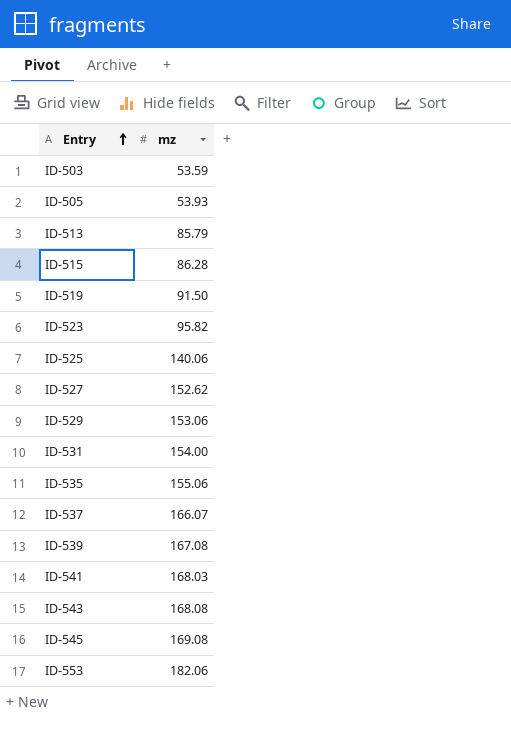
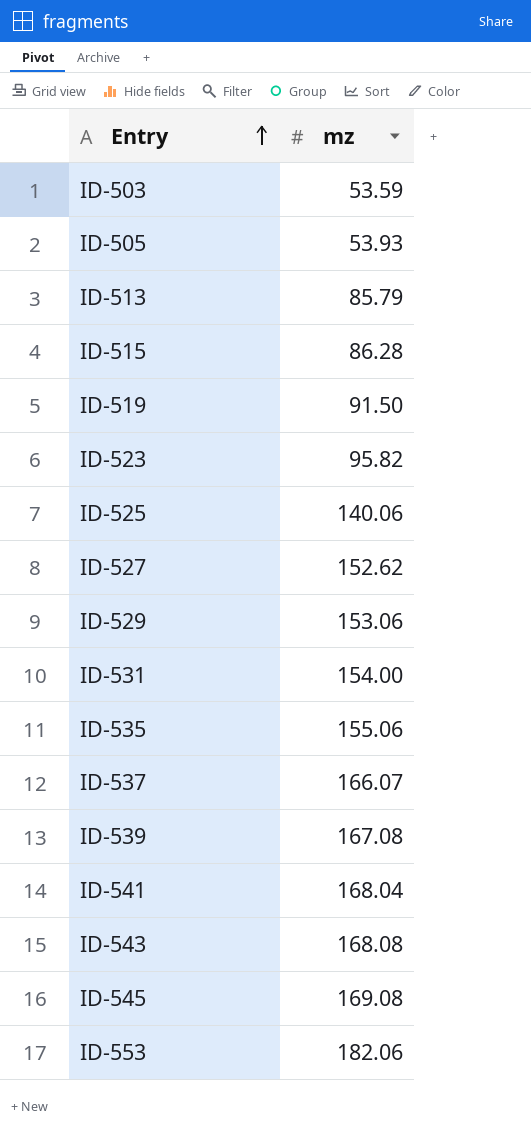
ID-541 | mz: 168.03 -> 168.04

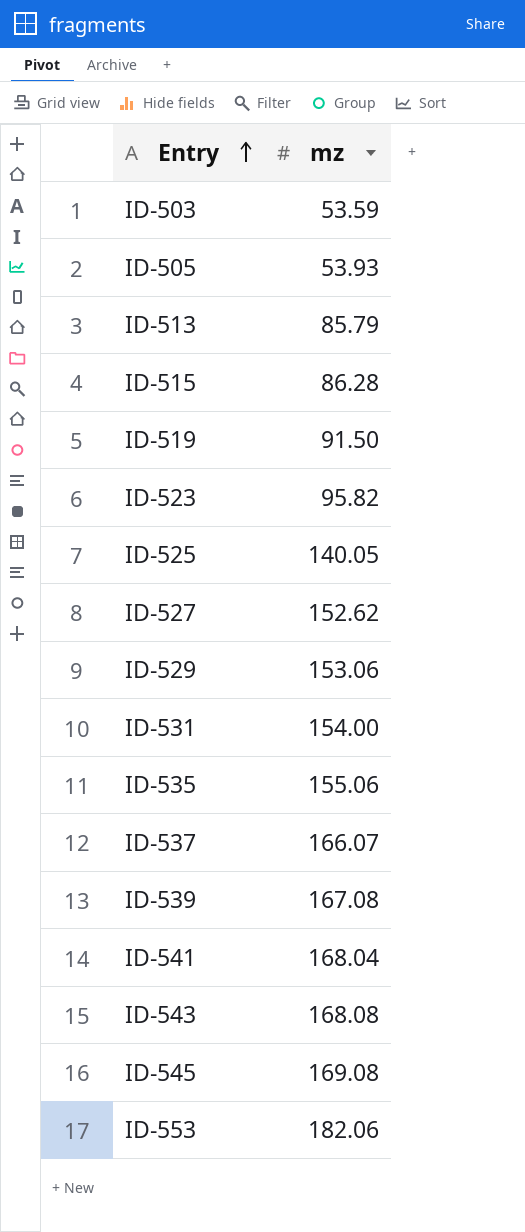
ID-525 | mz: 140.06 -> 140.05

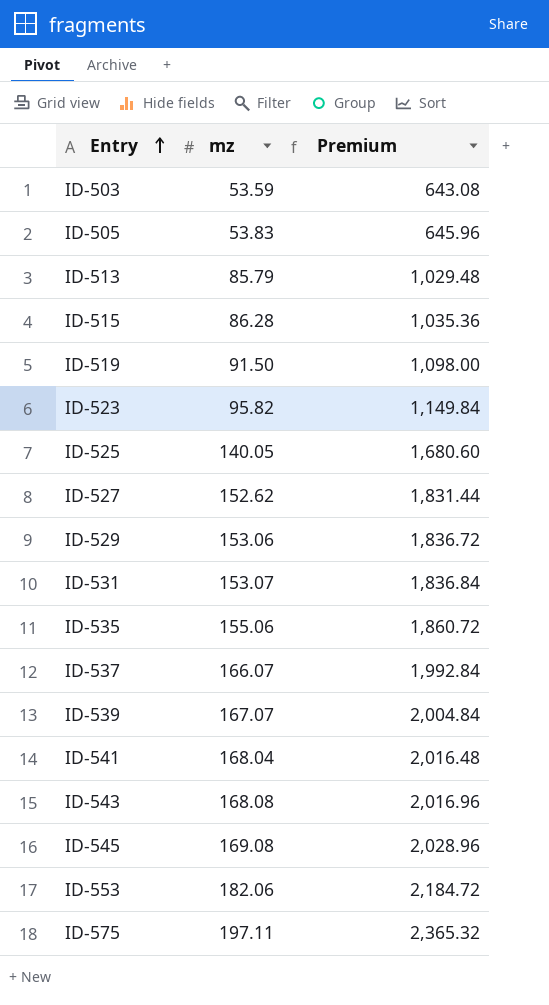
column Premium | formula: none -> [mz] * 12
ID-505 | mz: 53.93 -> 53.83
ID-531 | mz: 154.00 -> 153.07
ID-539 | mz: 167.08 -> 167.07
row ID-575: none -> 197.11 | 2,365.32

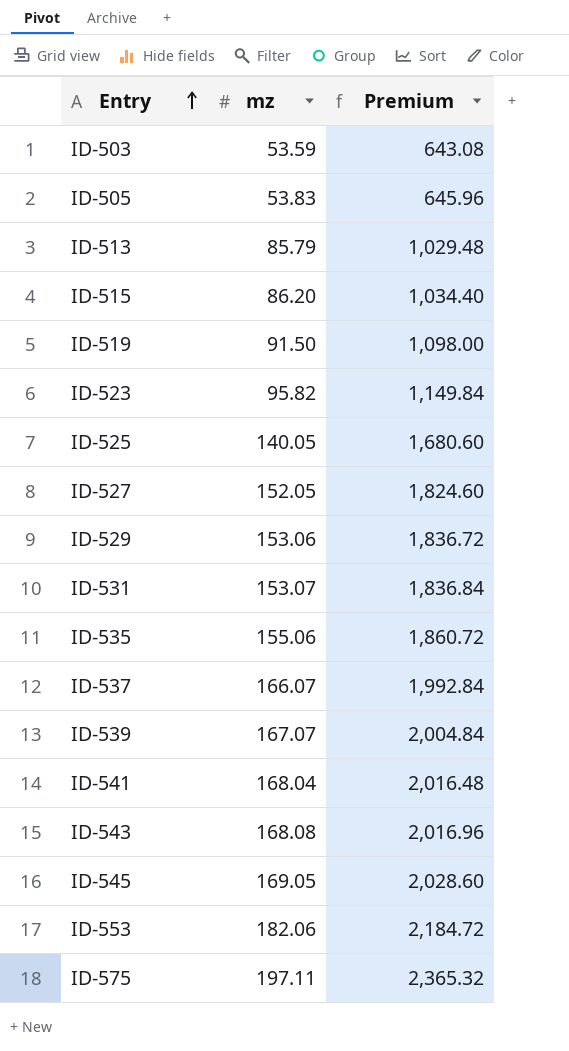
ID-515 | mz: 86.28 -> 86.20
ID-515 | Premium: 1,035.36 -> 1,034.40
ID-527 | mz: 152.62 -> 152.05
ID-527 | Premium: 1,831.44 -> 1,824.60
ID-545 | mz: 169.08 -> 169.05
ID-545 | Premium: 2,028.96 -> 2,028.60

